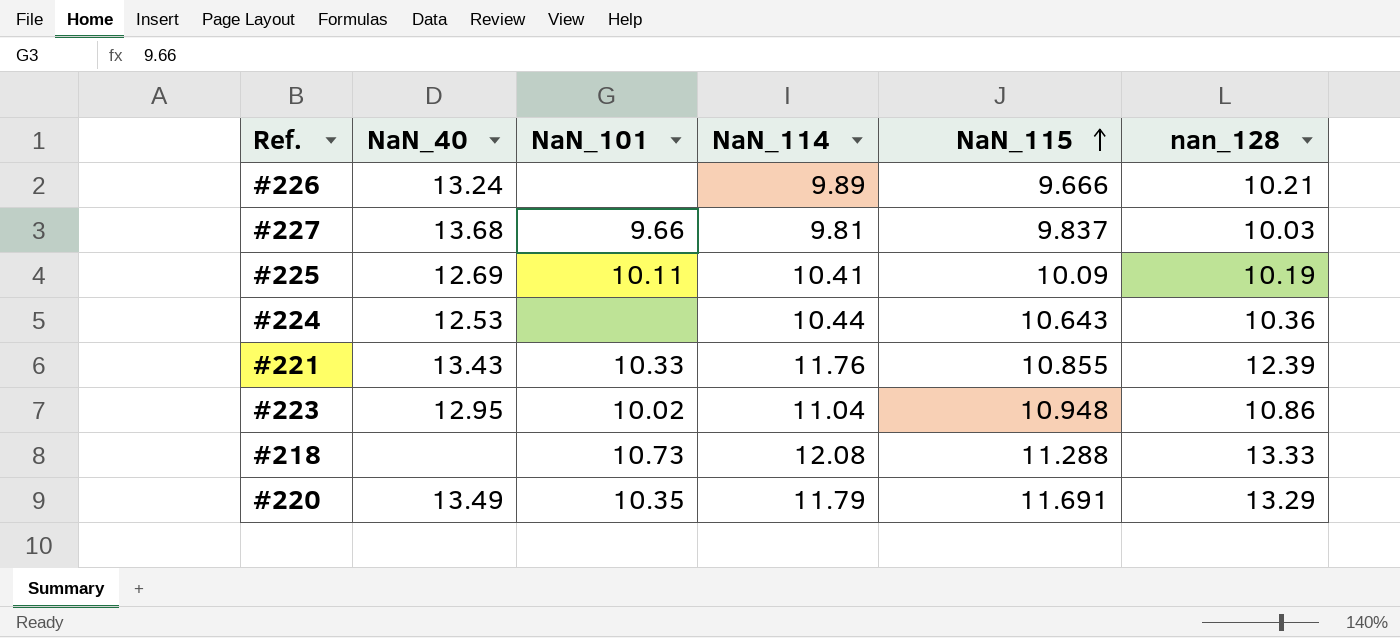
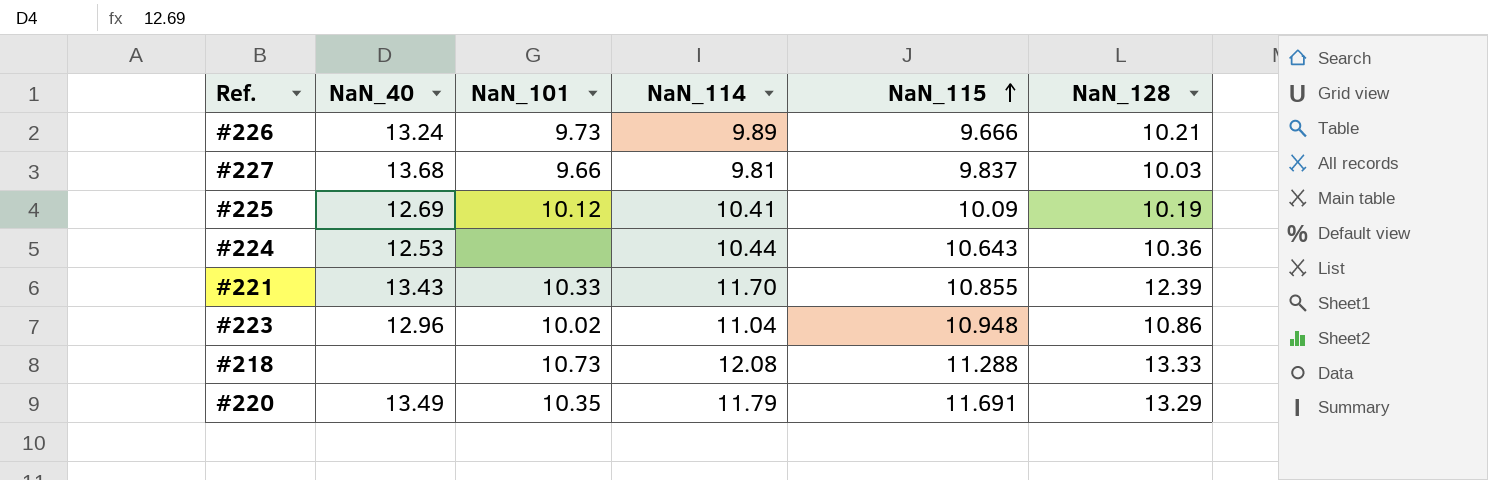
column name: nan_128 -> NaN_128
#226 | NaN_101: none -> 9.73
#225 | NaN_101: 10.11 -> 10.12
#221 | NaN_114: 11.76 -> 11.70
#223 | NaN_40: 12.95 -> 12.96

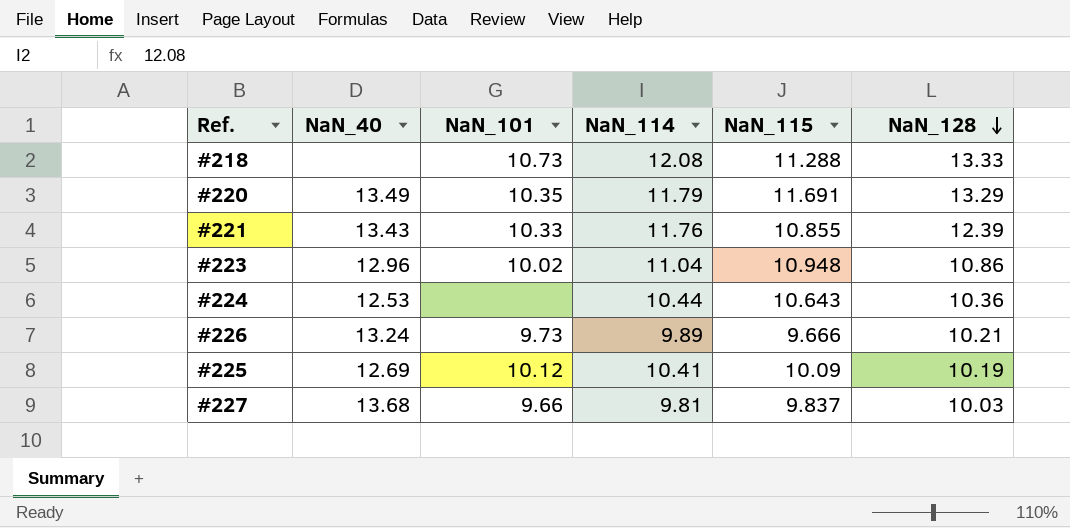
row order: NaN_115 ascending -> NaN_128 descending
#221 | NaN_114: 11.70 -> 11.76

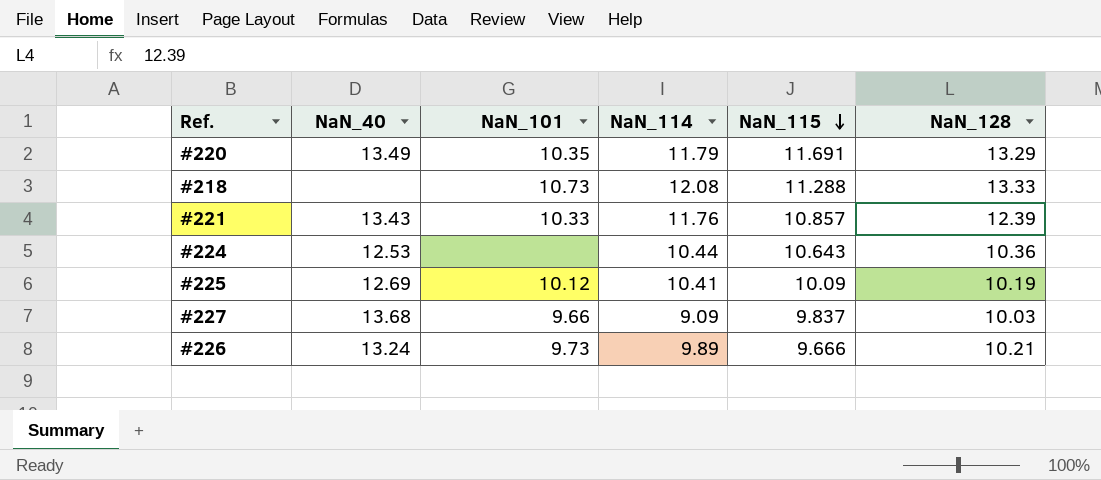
row order: NaN_128 descending -> NaN_115 descending
row #223: 12.96 | 10.02 | 11.04 | 10.948 | 10.86 -> none
#221 | NaN_115: 10.855 -> 10.857
#227 | NaN_114: 9.81 -> 9.09

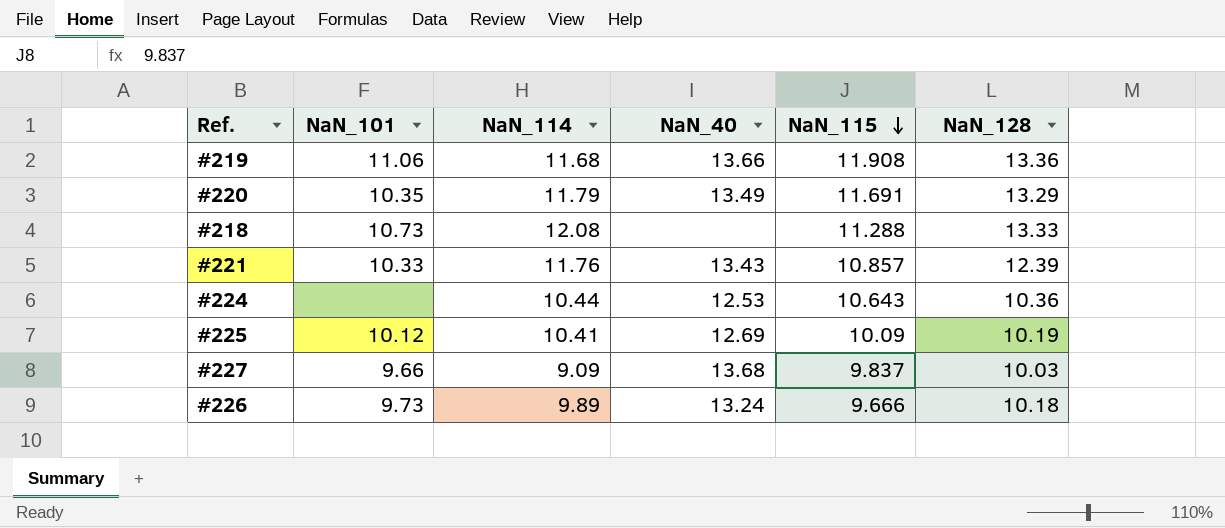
column NaN_40 | position: 2 -> 4
row #219: none -> 11.06 | 11.68 | 13.66 | 11.908 | 13.36
#226 | NaN_128: 10.21 -> 10.18

